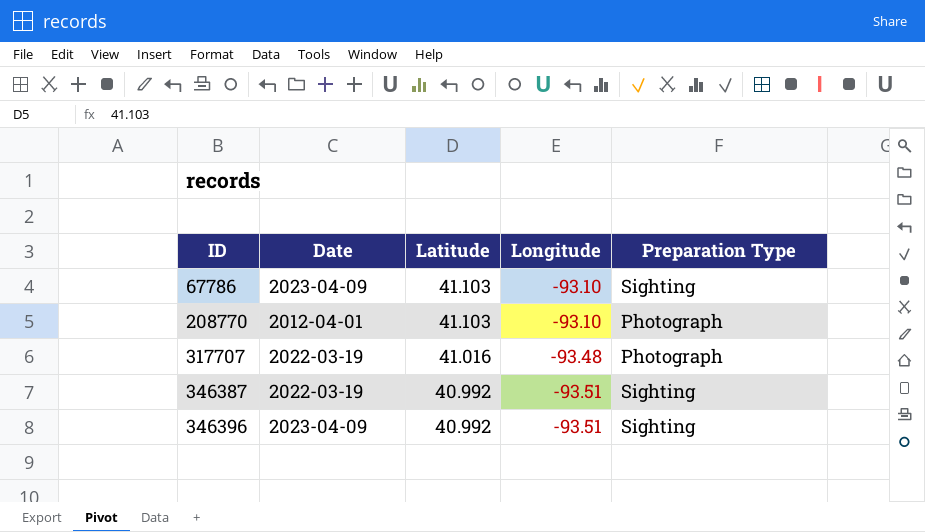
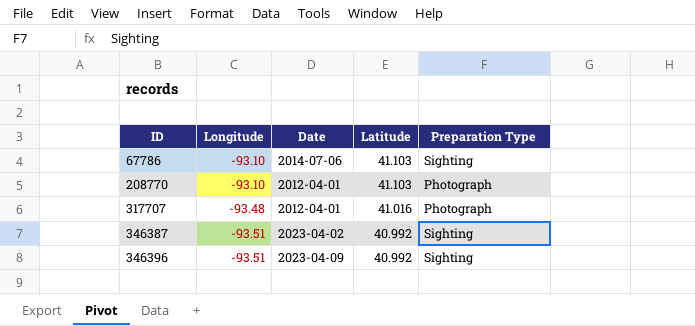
column Longitude | position: 4 -> 2
67786 | Date: 2023-04-09 -> 2014-07-06
317707 | Date: 2022-03-19 -> 2012-04-01
346387 | Date: 2022-03-19 -> 2023-04-02

